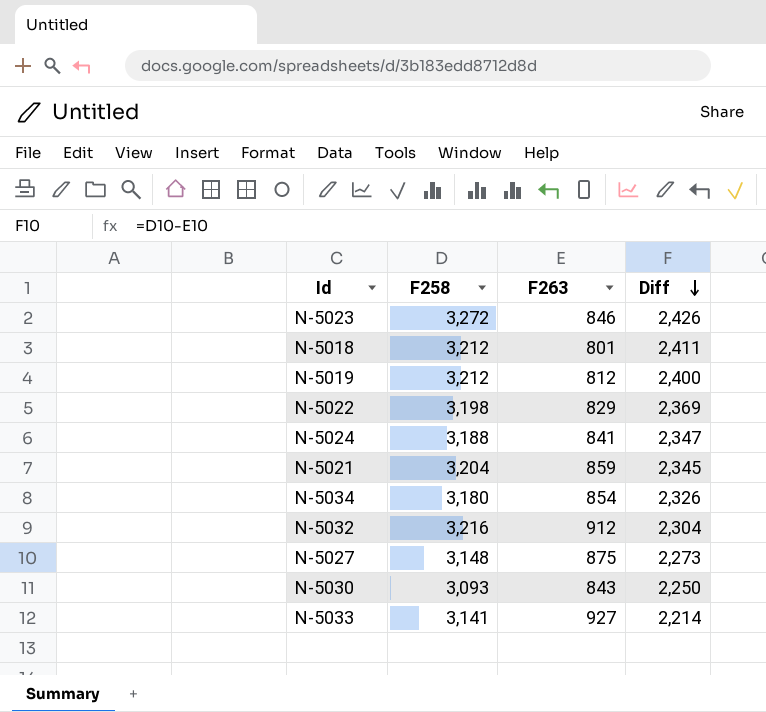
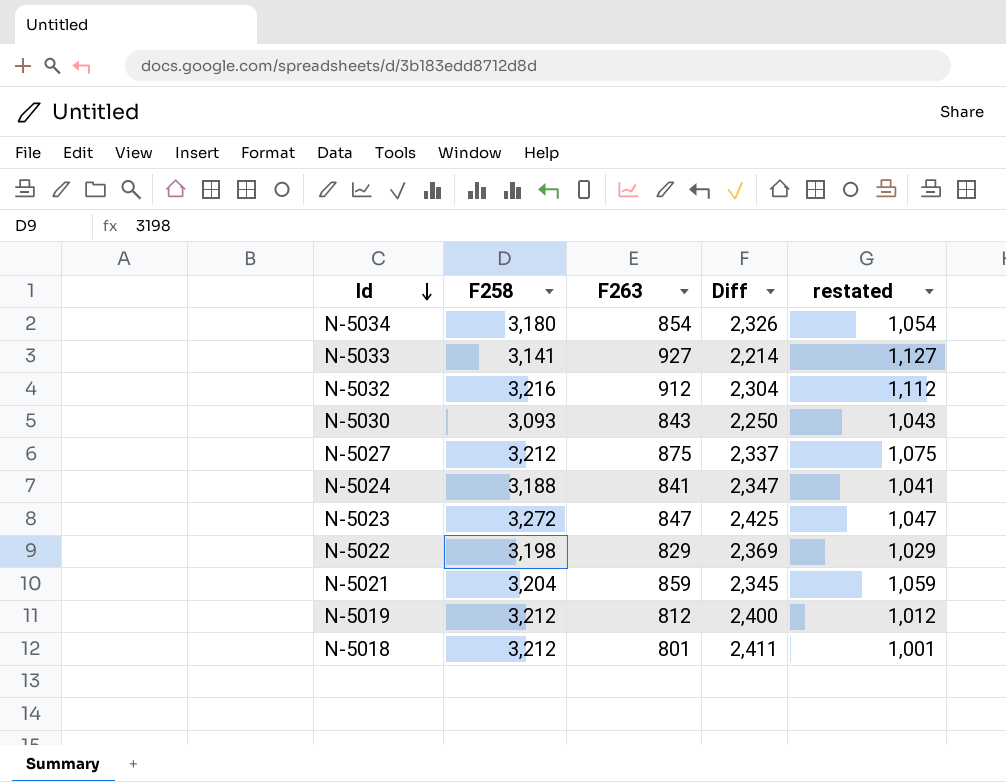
row order: Diff descending -> Id descending
column restated | formula: none -> [F263] + 200
N-5027 | F258: 3,148 -> 3,212
N-5027 | Diff: 2,273 -> 2,337
N-5023 | F263: 846 -> 847
N-5023 | Diff: 2,426 -> 2,425

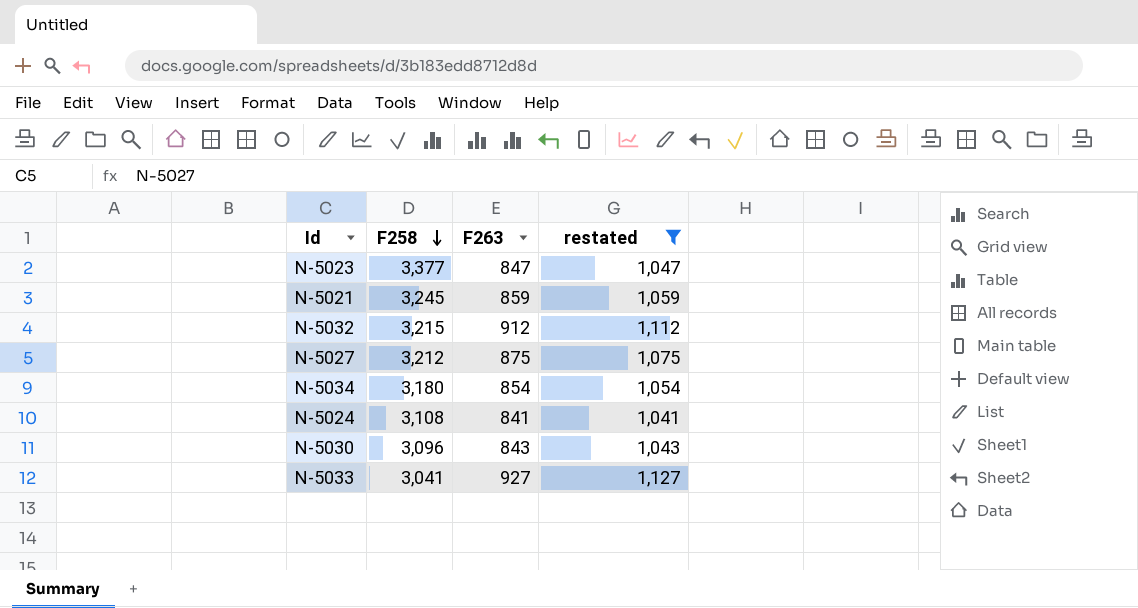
filter: none -> restated >= 1,041
row order: Id descending -> F258 descending
column Diff | formula: [F258] - [F263] -> none
N-5023 | F258: 3,272 -> 3,377
N-5021 | F258: 3,204 -> 3,245
N-5032 | F258: 3,216 -> 3,215
N-5024 | F258: 3,188 -> 3,108
N-5030 | F258: 3,093 -> 3,096
N-5033 | F258: 3,141 -> 3,041

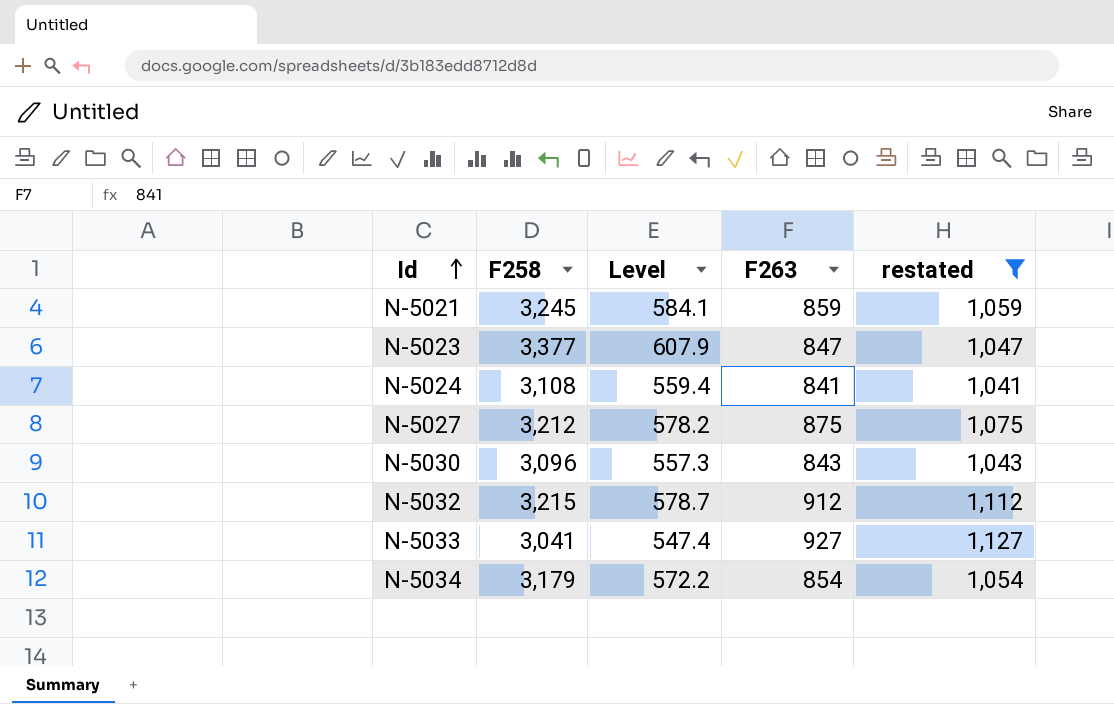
row order: F258 descending -> Id ascending
column Level | formula: none -> [F258] * 0.18
N-5034 | F258: 3,180 -> 3,179

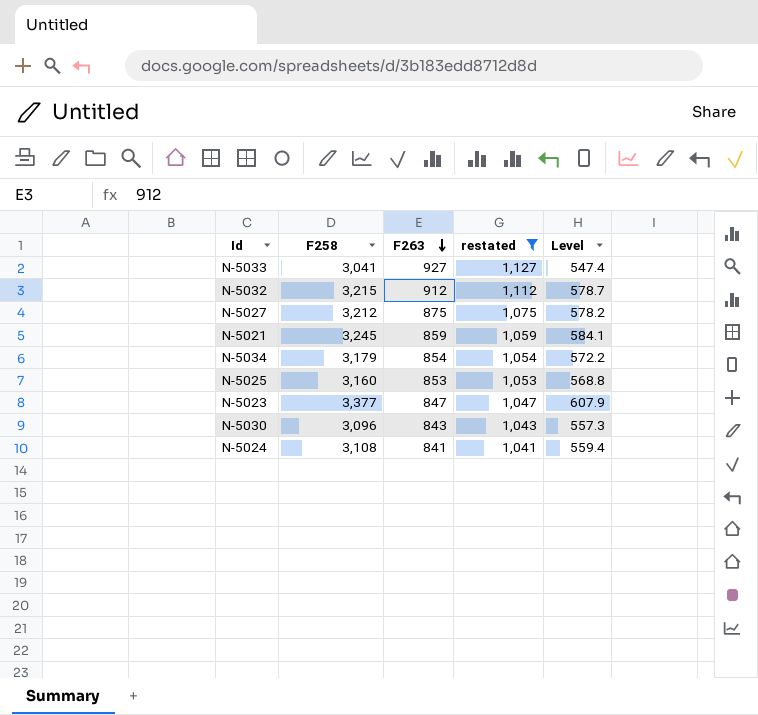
row order: Id ascending -> F263 descending
column Level | position: 3 -> 5
row N-5025: none -> 3,160 | 853 | 1,053 | 568.8

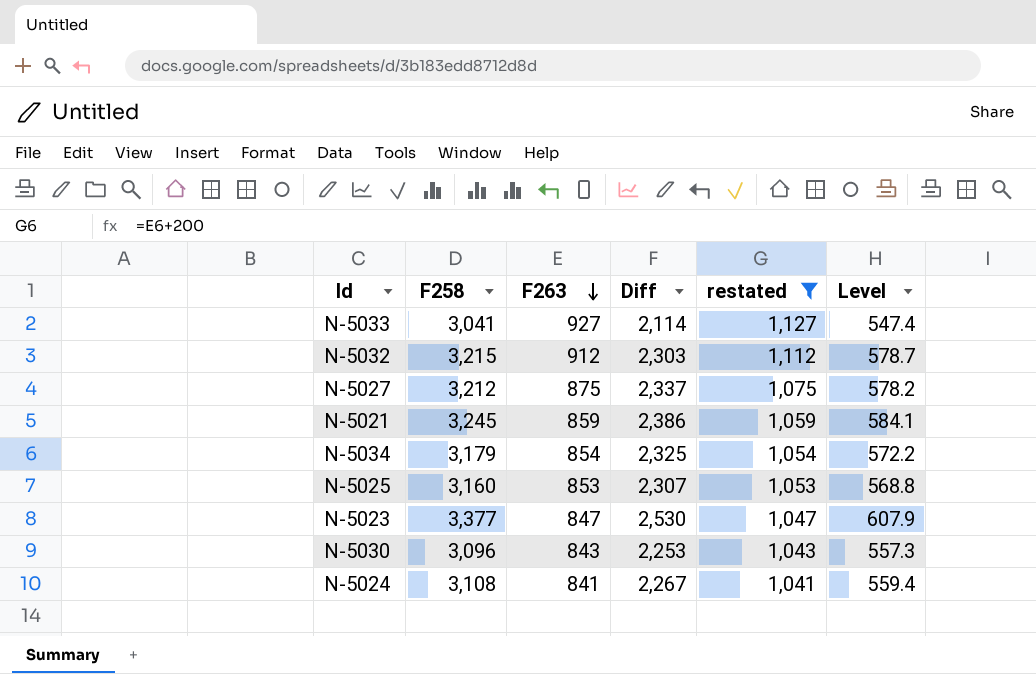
column Diff | formula: none -> [F258] - [F263]

